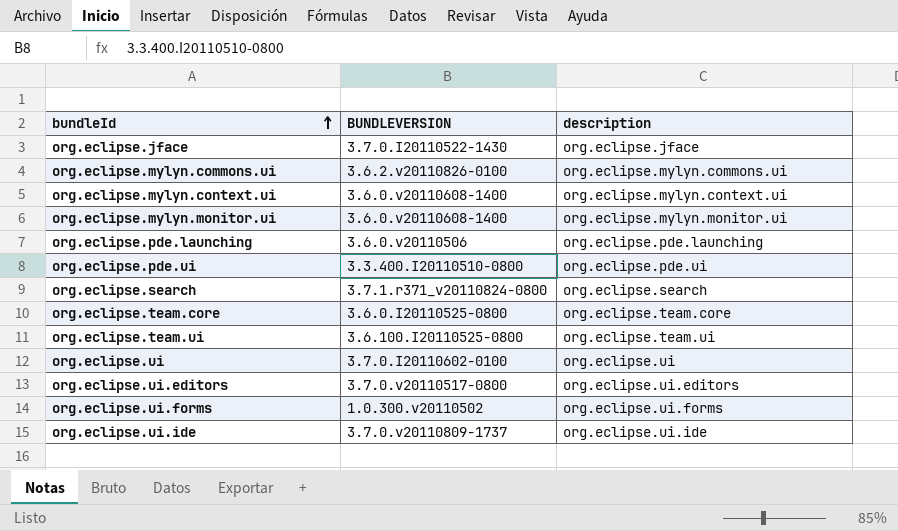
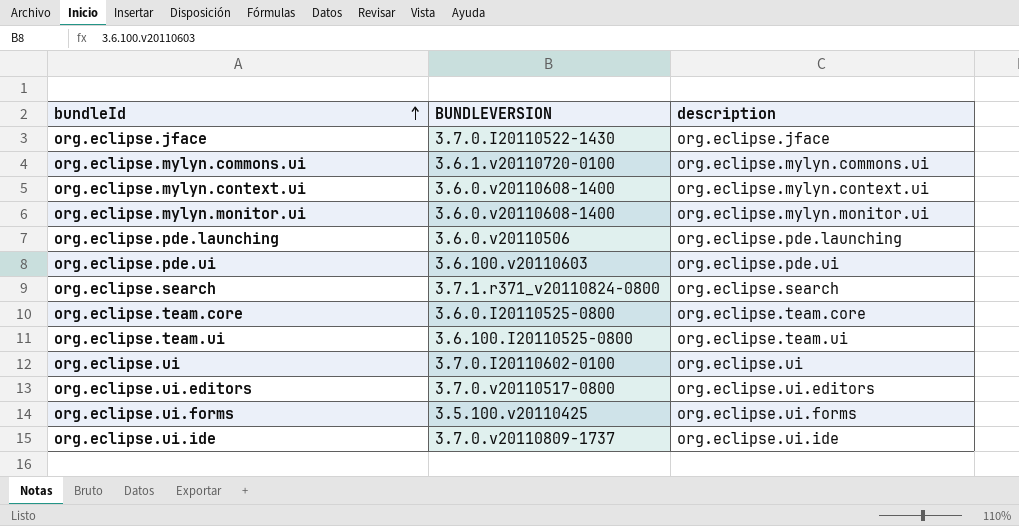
org.eclipse.mylyn.commons.ui | BUNDLEVERSION: 3.6.2.v20110826-0100 -> 3.6.1.v20110720-0100
org.eclipse.pde.ui | BUNDLEVERSION: 3.3.400.I20110510-0800 -> 3.6.100.v20110603
org.eclipse.ui.forms | BUNDLEVERSION: 1.0.300.v20110502 -> 3.5.100.v20110425

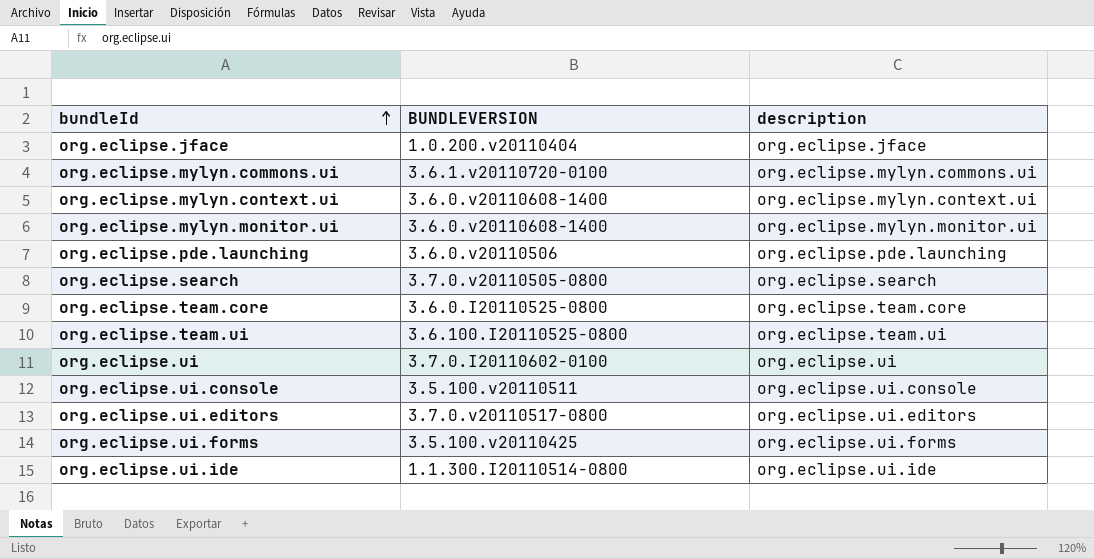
row org.eclipse.pde.ui: 3.6.100.v20110603 | org.eclipse.pde.ui -> none
org.eclipse.jface | BUNDLEVERSION: 3.7.0.I20110522-1430 -> 1.0.200.v20110404
org.eclipse.search | BUNDLEVERSION: 3.7.1.r371_v20110824-0800 -> 3.7.0.v20110505-0800
row org.eclipse.ui.console: none -> 3.5.100.v20110511 | org.eclipse.ui.console
org.eclipse.ui.ide | BUNDLEVERSION: 3.7.0.v20110809-1737 -> 1.1.300.I20110514-0800

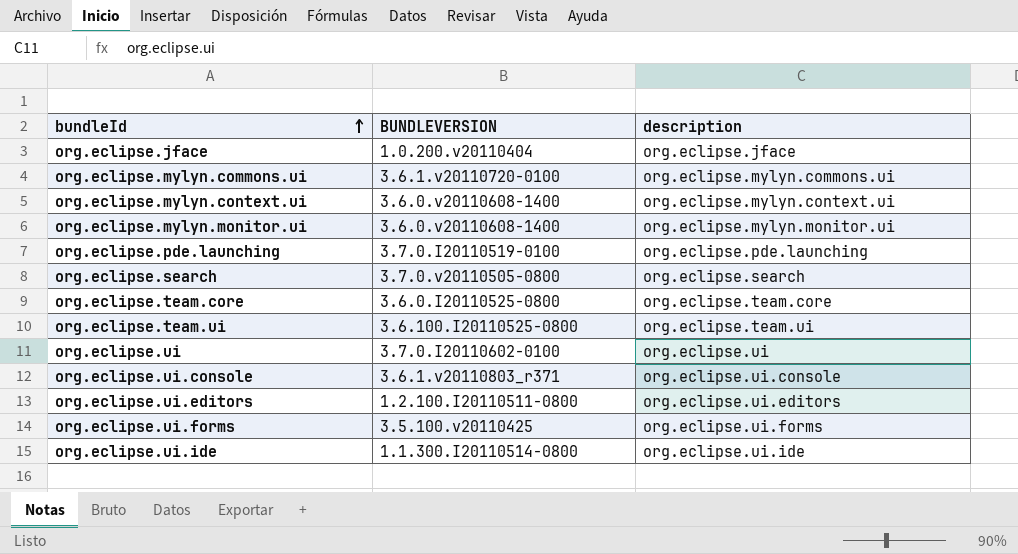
org.eclipse.pde.launching | BUNDLEVERSION: 3.6.0.v20110506 -> 3.7.0.I20110519-0100
org.eclipse.ui.console | BUNDLEVERSION: 3.5.100.v20110511 -> 3.6.1.v20110803_r371
org.eclipse.ui.editors | BUNDLEVERSION: 3.7.0.v20110517-0800 -> 1.2.100.I20110511-0800

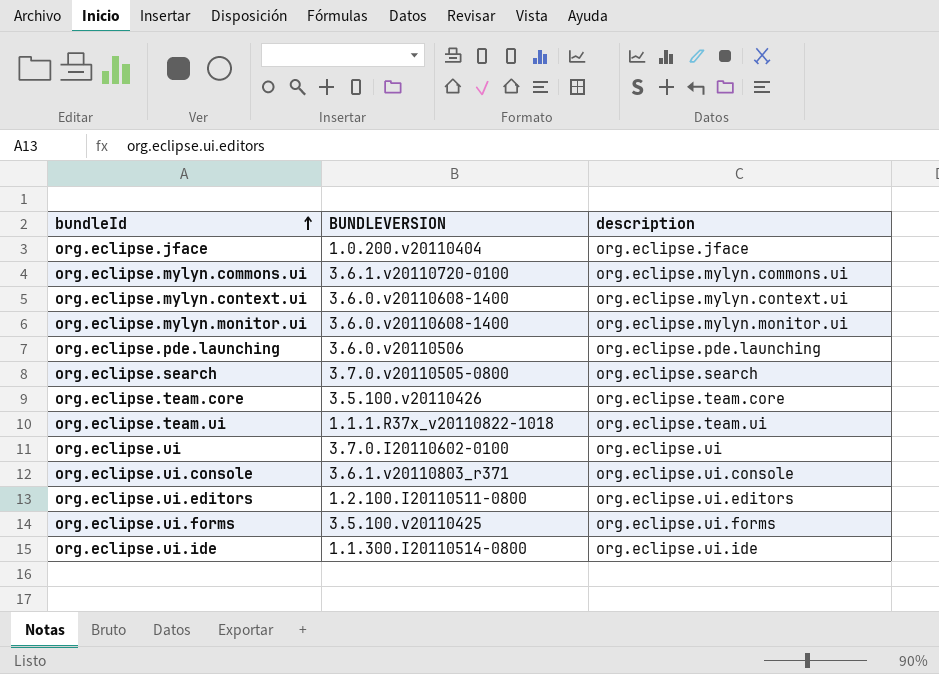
org.eclipse.pde.launching | BUNDLEVERSION: 3.7.0.I20110519-0100 -> 3.6.0.v20110506
org.eclipse.team.core | BUNDLEVERSION: 3.6.0.I20110525-0800 -> 3.5.100.v20110426
org.eclipse.team.ui | BUNDLEVERSION: 3.6.100.I20110525-0800 -> 1.1.1.R37x_v20110822-1018

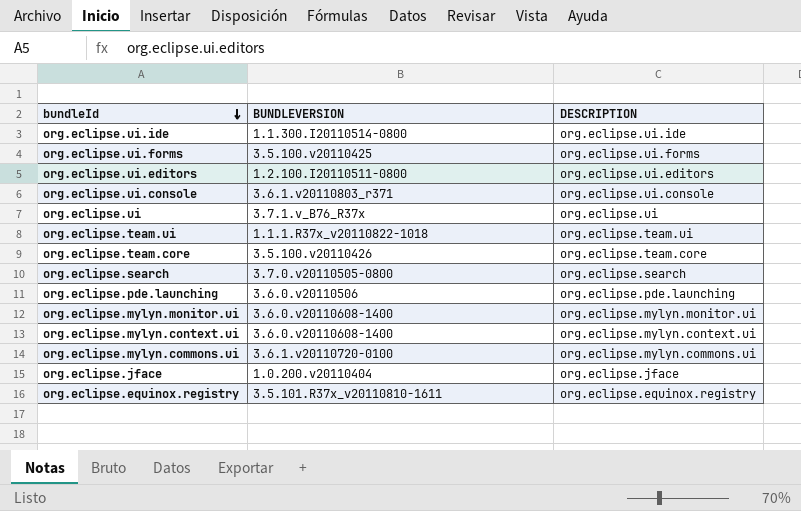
row order: bundleId ascending -> bundleId descending
column name: description -> DESCRIPTION
org.eclipse.ui | BUNDLEVERSION: 3.7.0.I20110602-0100 -> 3.7.1.v_B76_R37x
row org.eclipse.equinox.registry: none -> 3.5.101.R37x_v20110810-1611 | org.eclipse.equinox.registry

